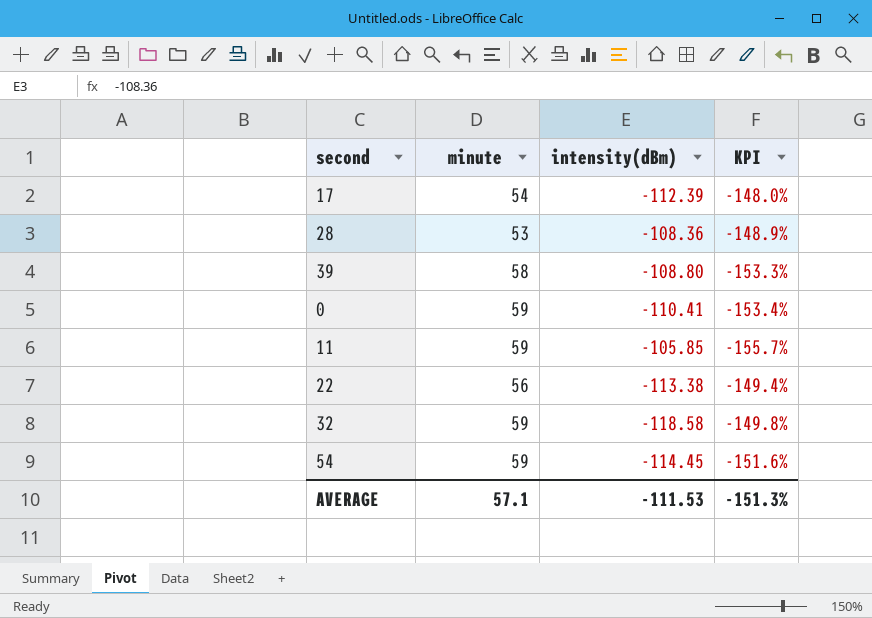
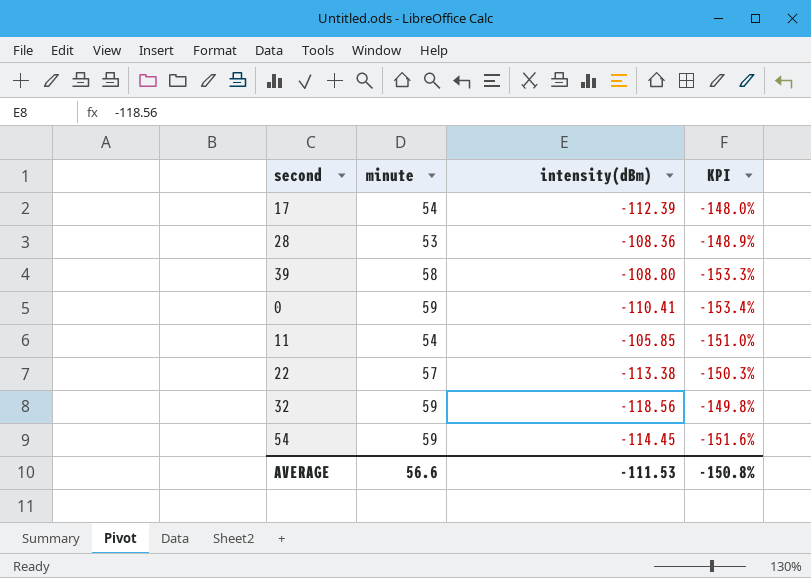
11 | minute: 59 -> 54
11 | KPI: -155.7% -> -151.0%
22 | minute: 56 -> 57
22 | KPI: -149.4% -> -150.3%
32 | intensity(dBm): -118.58 -> -118.56
AVERAGE | minute: 57.1 -> 56.6
AVERAGE | KPI: -151.3% -> -150.8%

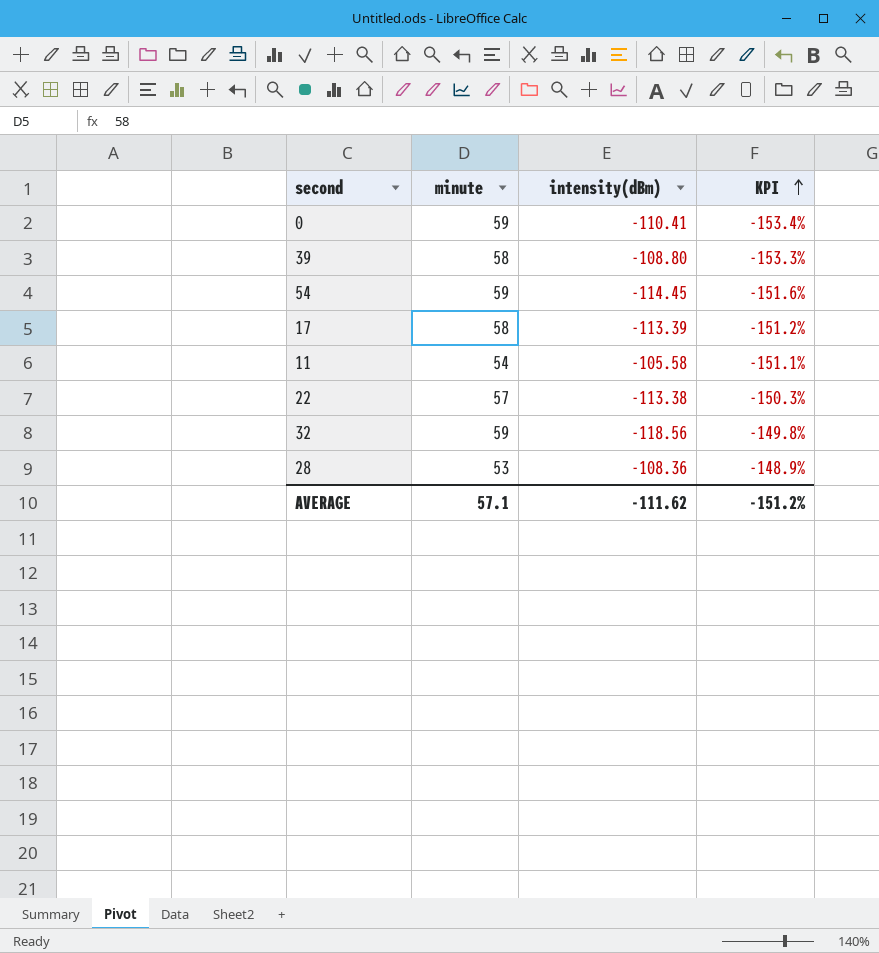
row order: none -> KPI ascending
17 | minute: 54 -> 58
17 | intensity(dBm): -112.39 -> -113.39
17 | KPI: -148.0% -> -151.2%
11 | intensity(dBm): -105.85 -> -105.58
11 | KPI: -151.0% -> -151.1%
AVERAGE | minute: 56.6 -> 57.1
AVERAGE | intensity(dBm): -111.53 -> -111.62
AVERAGE | KPI: -150.8% -> -151.2%

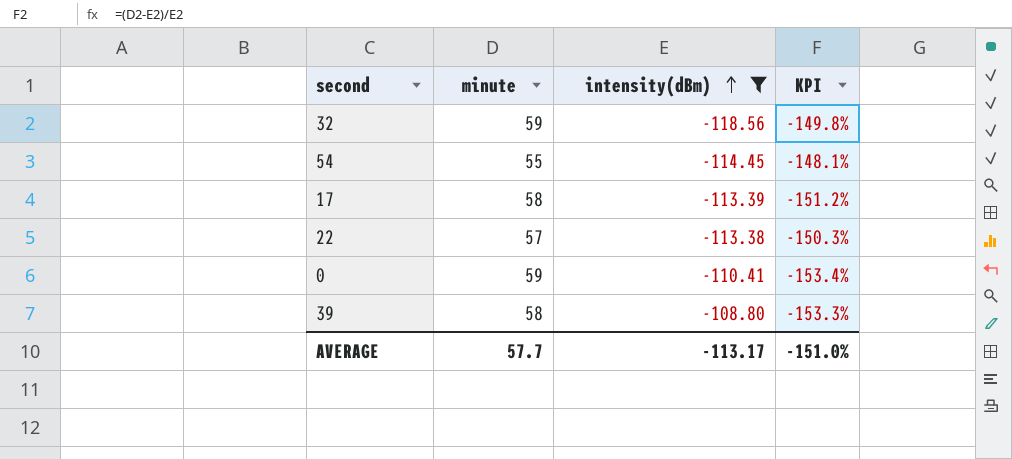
filter: none -> intensity(dBm) <= -108.80
row order: KPI ascending -> intensity(dBm) ascending
54 | minute: 59 -> 55
54 | KPI: -151.6% -> -148.1%
AVERAGE | minute: 57.1 -> 57.7
AVERAGE | intensity(dBm): -111.62 -> -113.17
AVERAGE | KPI: -151.2% -> -151.0%

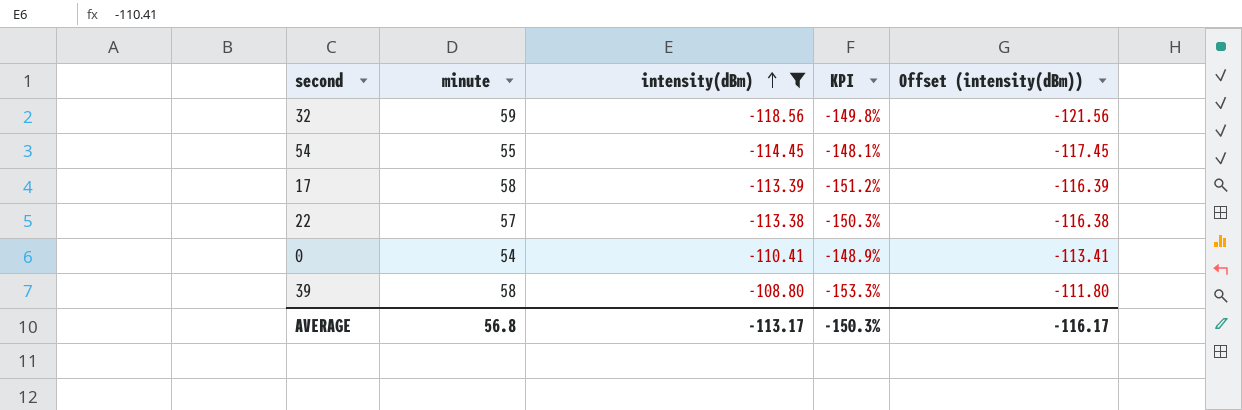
column Offset (intensity(dBm)) | formula: none -> [intensity(dBm)] - 3
0 | minute: 59 -> 54
0 | KPI: -153.4% -> -148.9%
AVERAGE | minute: 57.7 -> 56.8
AVERAGE | KPI: -151.0% -> -150.3%

